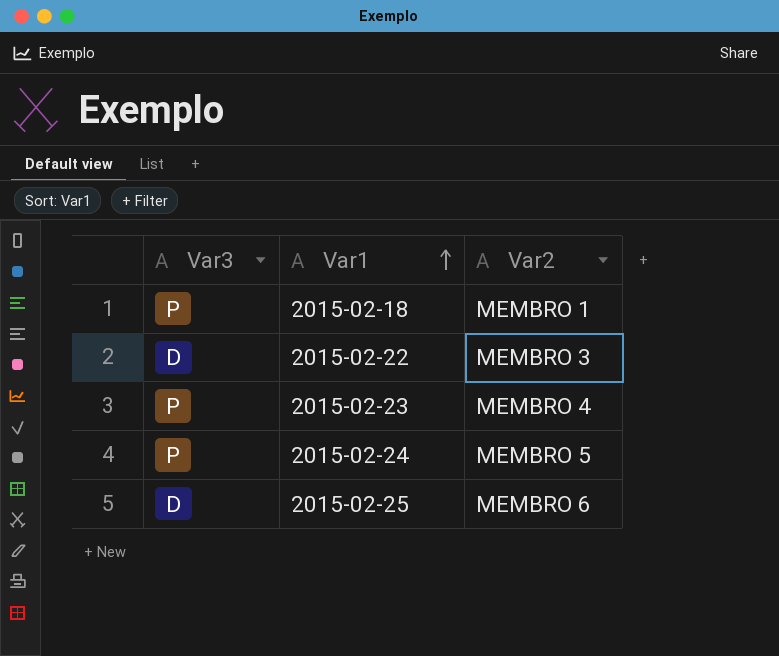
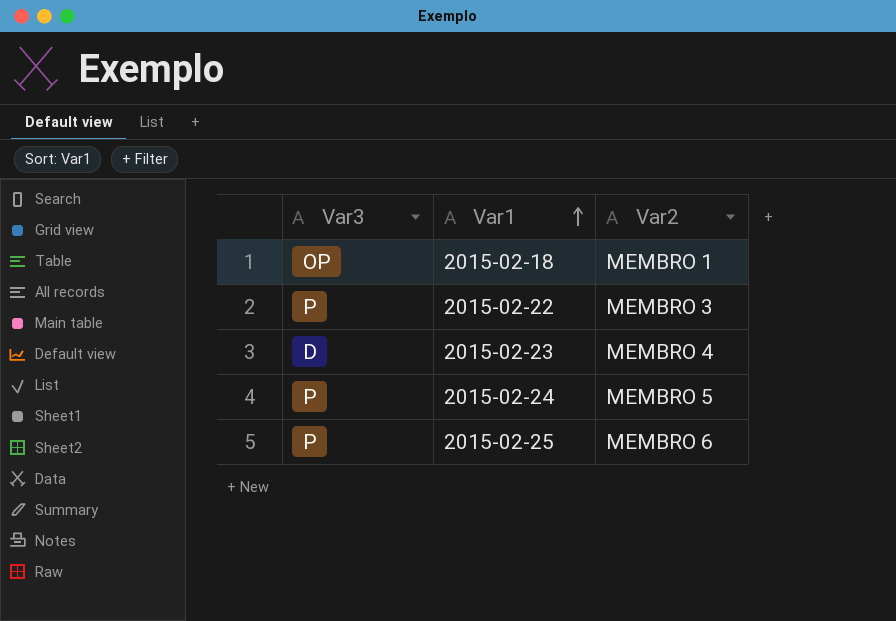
2015-02-18 | Var3: P -> OP
2015-02-22 | Var3: D -> P
2015-02-23 | Var3: P -> D
2015-02-25 | Var3: D -> P

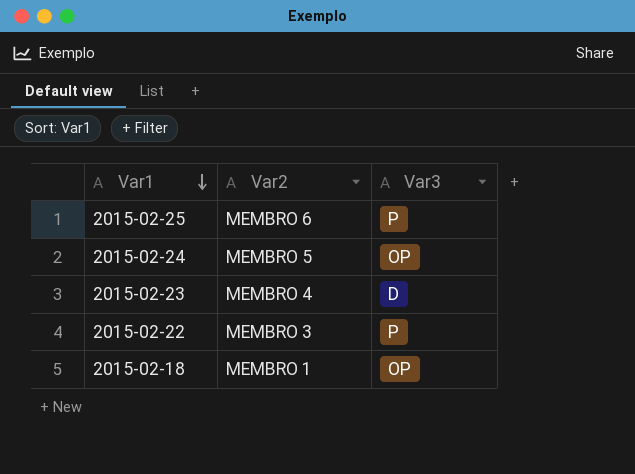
row order: Var1 ascending -> Var1 descending
column Var3 | position: 1 -> 3
2015-02-24 | Var3: P -> OP

